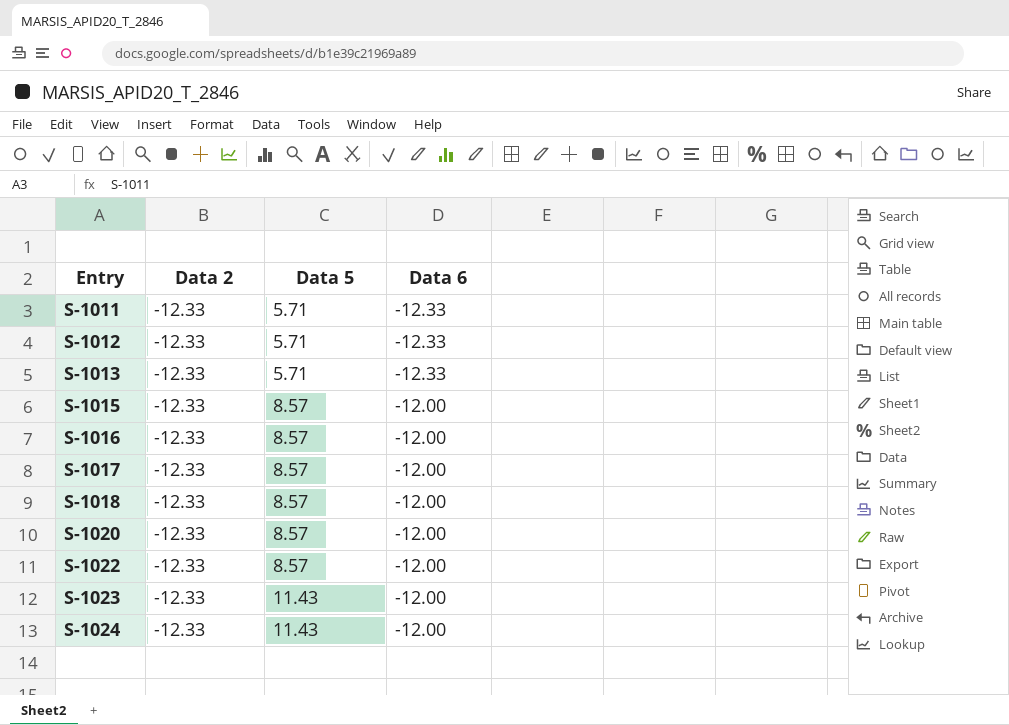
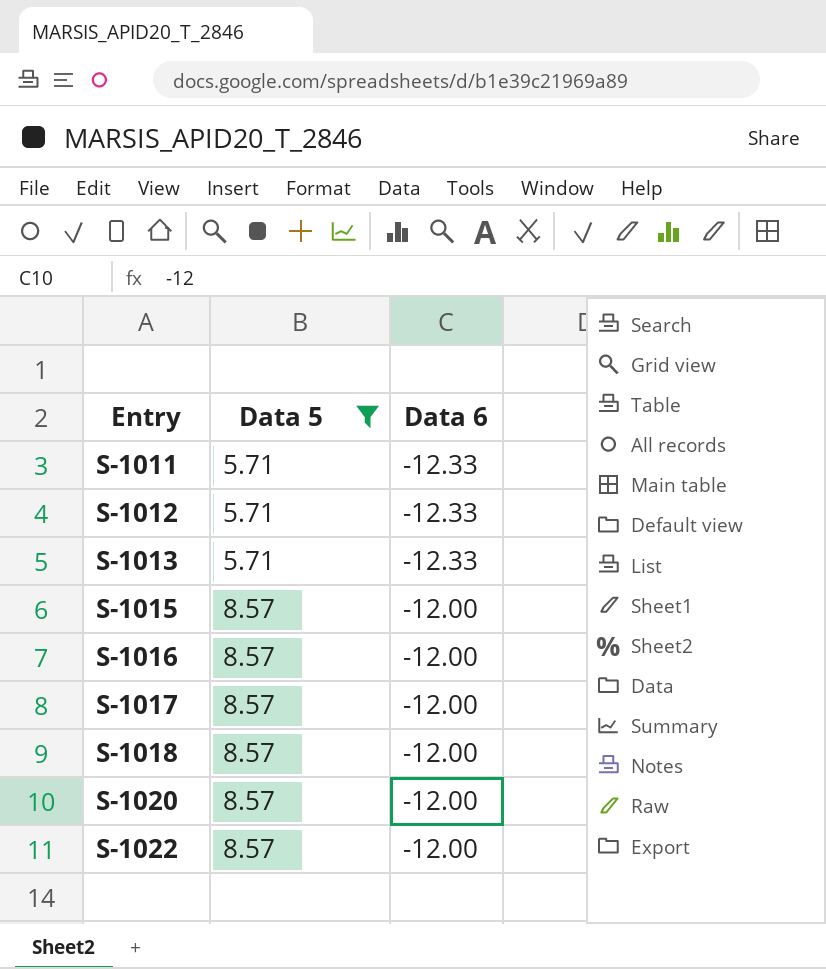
filter: none -> Data 5 != 11.43
column Data 2 | position: 2 -> none

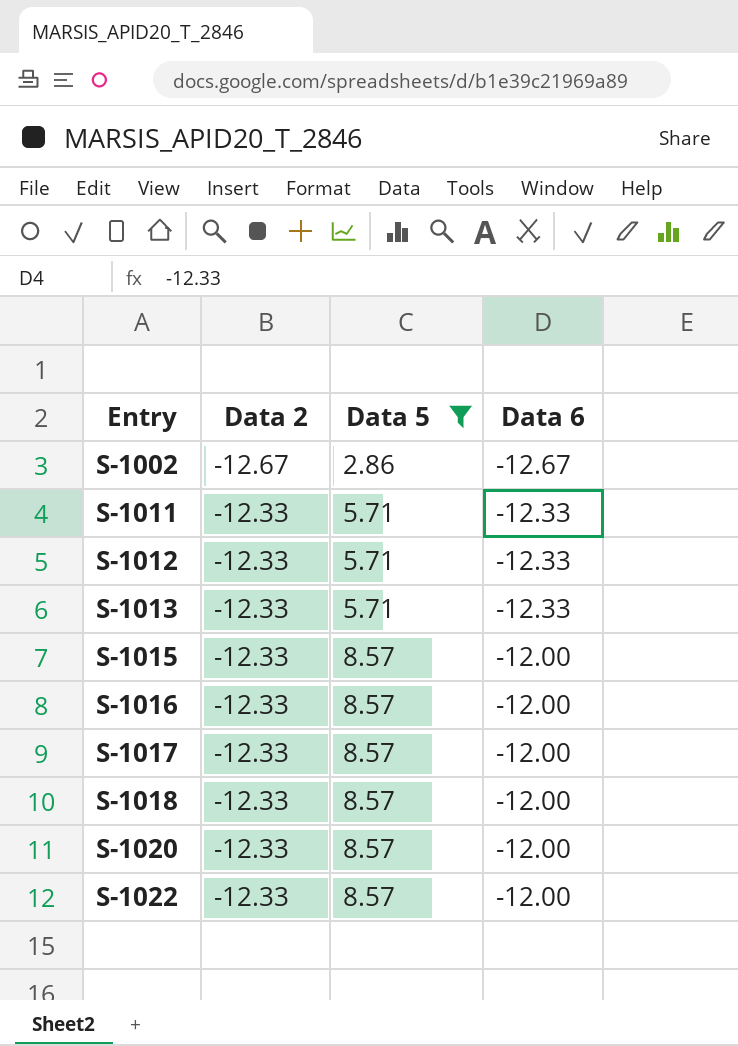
column Data 2 | position: none -> 2
row S-1002: none -> -12.67 | 2.86 | -12.67

